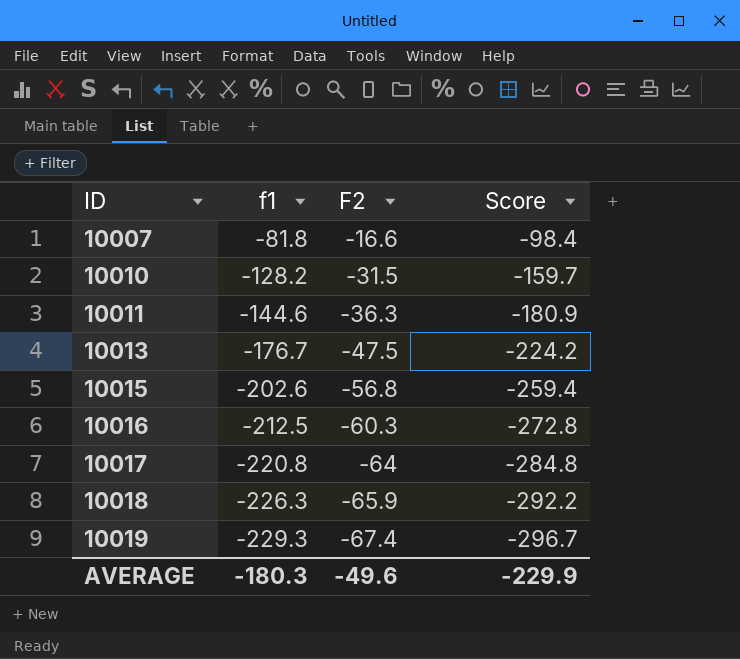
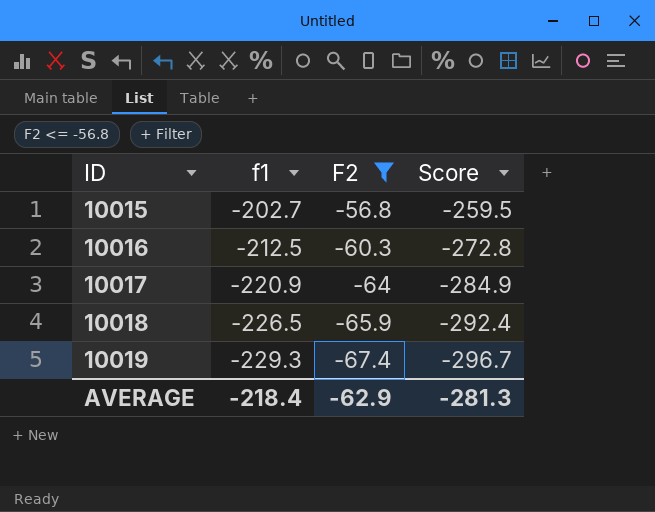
filter: none -> F2 <= -56.8
10015 | f1: -202.6 -> -202.7
10015 | Score: -259.4 -> -259.5
10017 | f1: -220.8 -> -220.9
10017 | Score: -284.8 -> -284.9
10018 | f1: -226.3 -> -226.5
10018 | Score: -292.2 -> -292.4
AVERAGE | f1: -180.3 -> -218.4
AVERAGE | F2: -49.6 -> -62.9
AVERAGE | Score: -229.9 -> -281.3

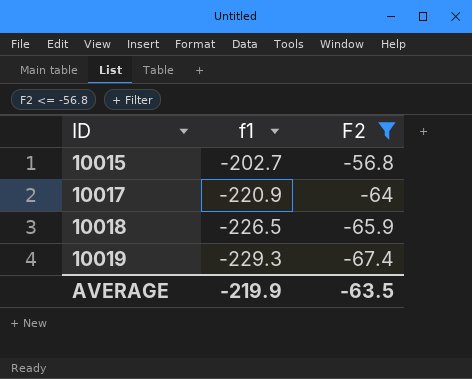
column Score | formula: [f1] + [F2] -> none
row 10016: -212.5 | -60.3 | -272.8 -> none
AVERAGE | f1: -218.4 -> -219.9
AVERAGE | F2: -62.9 -> -63.5

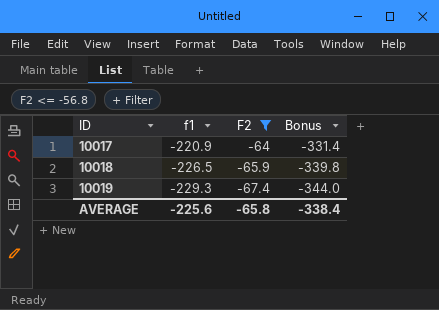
column Bonus | formula: none -> [f1] * 1.5
row 10015: -202.7 | -56.8 -> none
AVERAGE | f1: -219.9 -> -225.6
AVERAGE | F2: -63.5 -> -65.8

